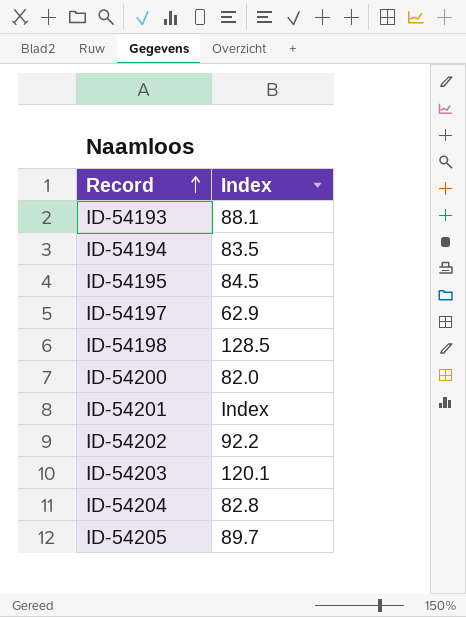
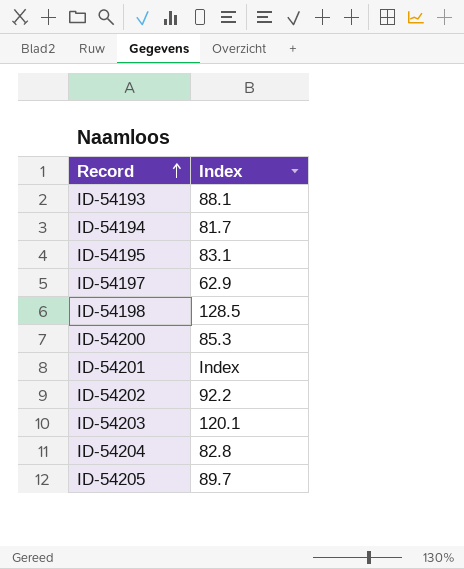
ID-54194 | Index: 83.5 -> 81.7
ID-54195 | Index: 84.5 -> 83.1
ID-54200 | Index: 82.0 -> 85.3

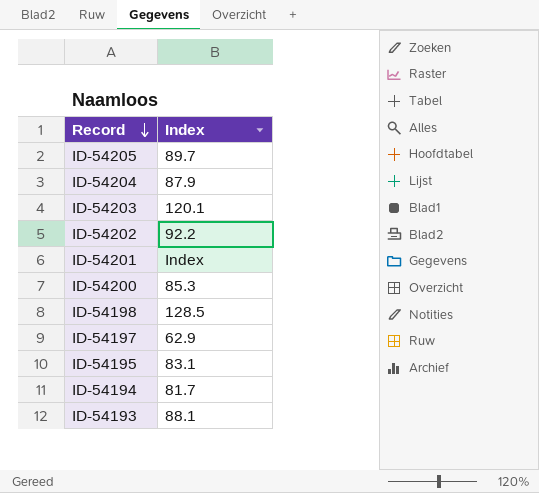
row order: Record ascending -> Record descending
ID-54204 | Index: 82.8 -> 87.9

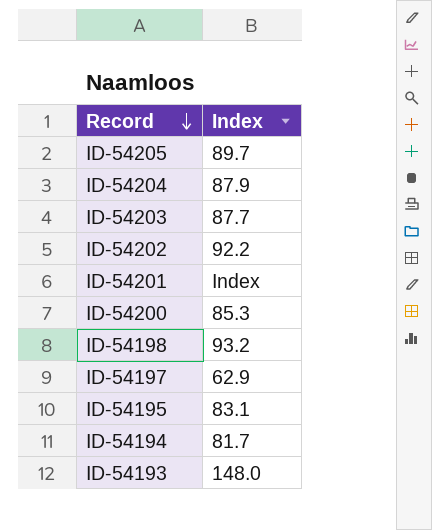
ID-54203 | Index: 120.1 -> 87.7
ID-54198 | Index: 128.5 -> 93.2
ID-54193 | Index: 88.1 -> 148.0

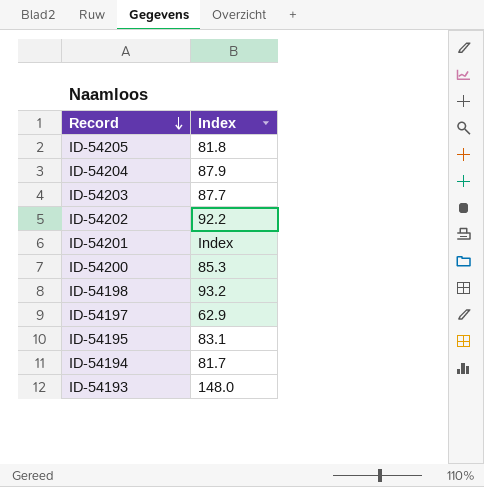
ID-54205 | Index: 89.7 -> 81.8

